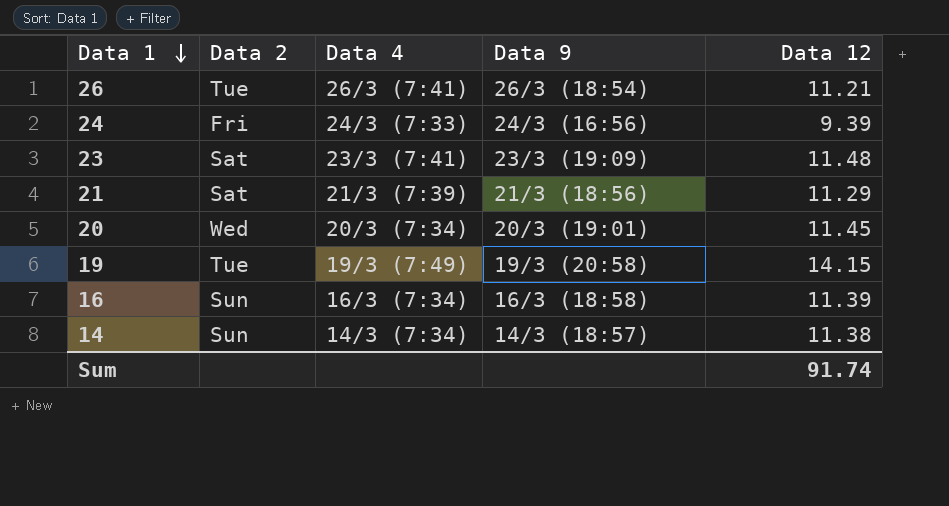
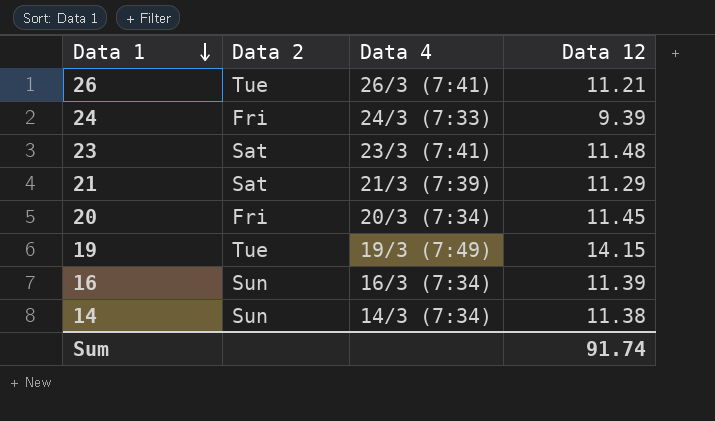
column Data 9 | position: 4 -> none
20 | Data 2: Wed -> Fri

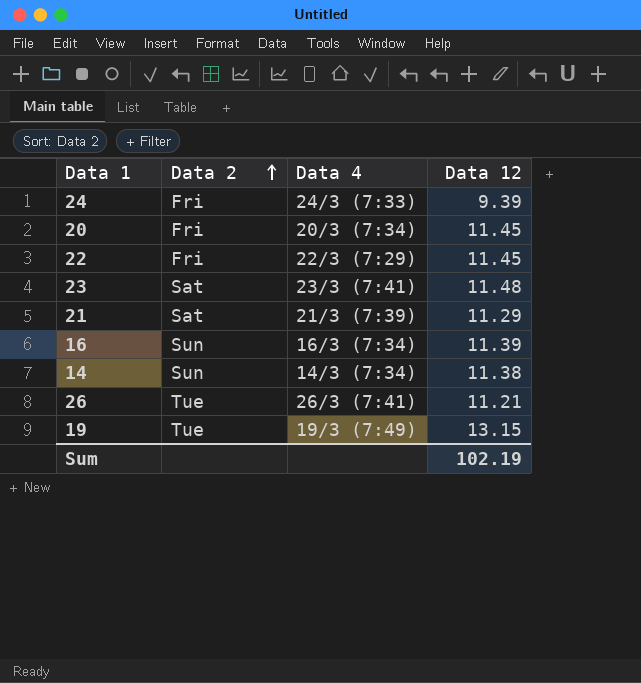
row order: Data 1 descending -> Data 2 ascending
row 22: none -> Fri | 22/3 (7:29) | 11.45
19 | Data 12: 14.15 -> 13.15
Sum | Data 12: 91.74 -> 102.19

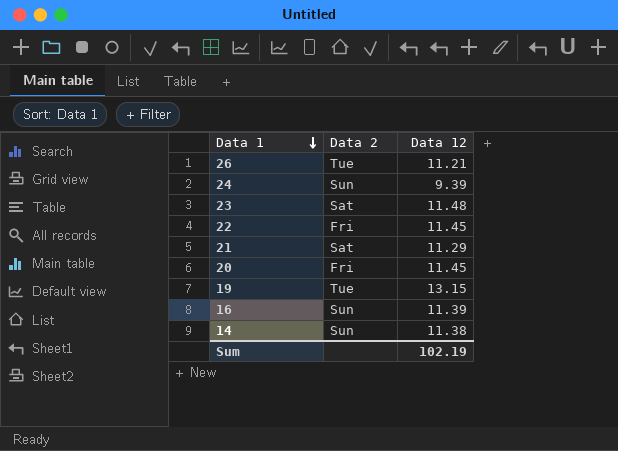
row order: Data 2 ascending -> Data 1 descending
column Data 4 | position: 3 -> none
24 | Data 2: Fri -> Sun

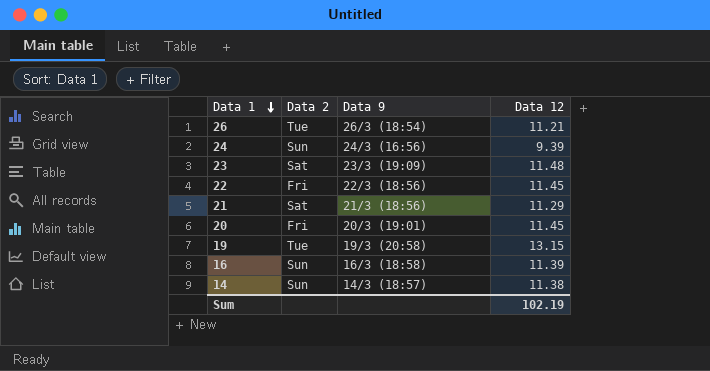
column Data 9 | position: none -> 3

